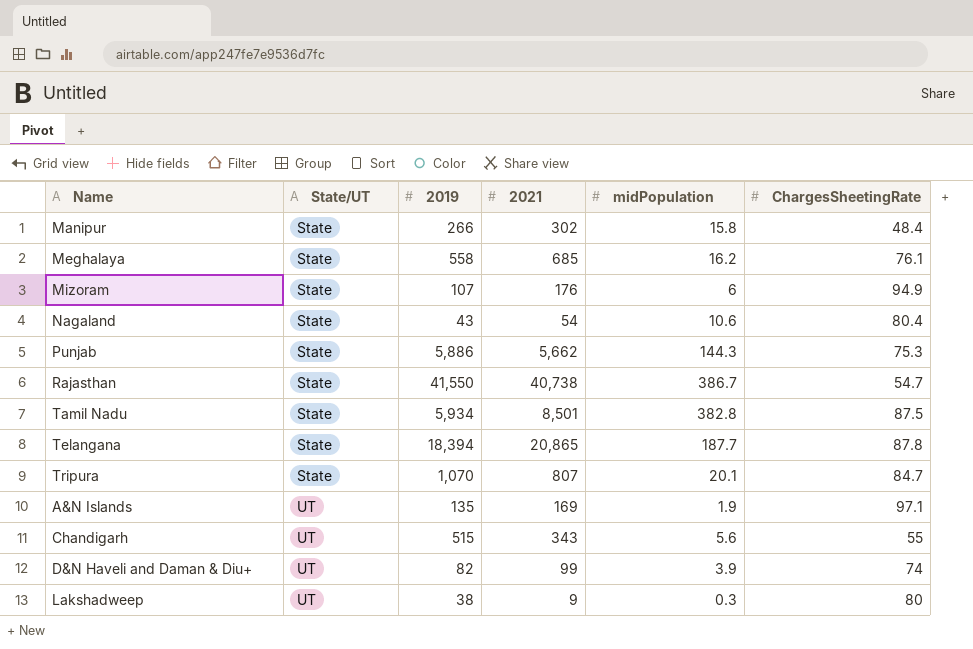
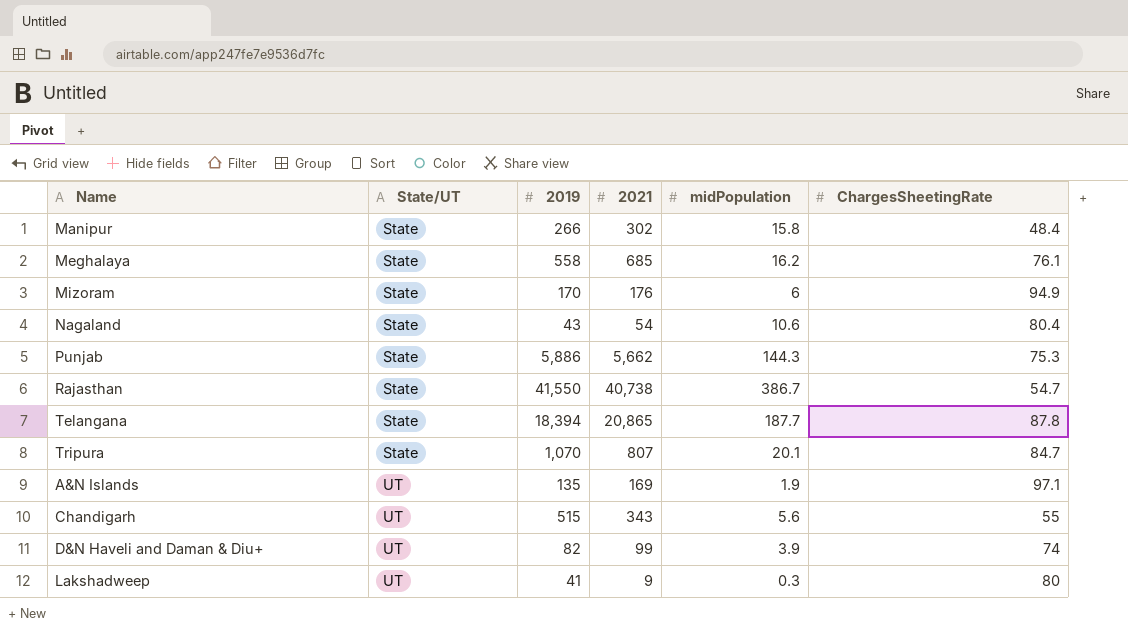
row Tamil Nadu: State | 5,934 | 8,501 | 382.8 | 87.5 -> none
Mizoram | 2019: 107 -> 170
Lakshadweep | 2019: 38 -> 41

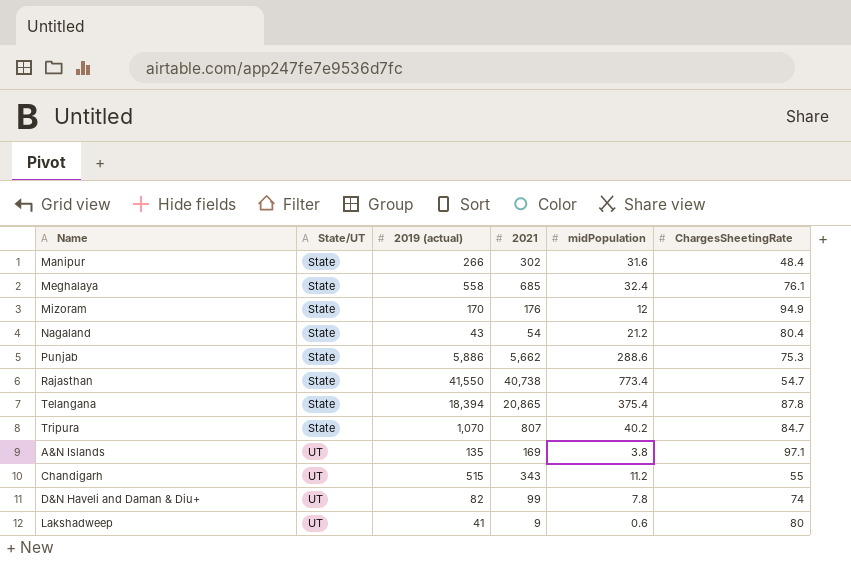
column name: 2019 -> 2019 (actual)
Manipur | midPopulation: 15.8 -> 31.6
Meghalaya | midPopulation: 16.2 -> 32.4
Mizoram | midPopulation: 6 -> 12
Nagaland | midPopulation: 10.6 -> 21.2
Punjab | midPopulation: 144.3 -> 288.6
Rajasthan | midPopulation: 386.7 -> 773.4
Telangana | midPopulation: 187.7 -> 375.4
Tripura | midPopulation: 20.1 -> 40.2
A&N Islands | midPopulation: 1.9 -> 3.8
Chandigarh | midPopulation: 5.6 -> 11.2
D&N Haveli and Daman & Diu+ | midPopulation: 3.9 -> 7.8
Lakshadweep | midPopulation: 0.3 -> 0.6

